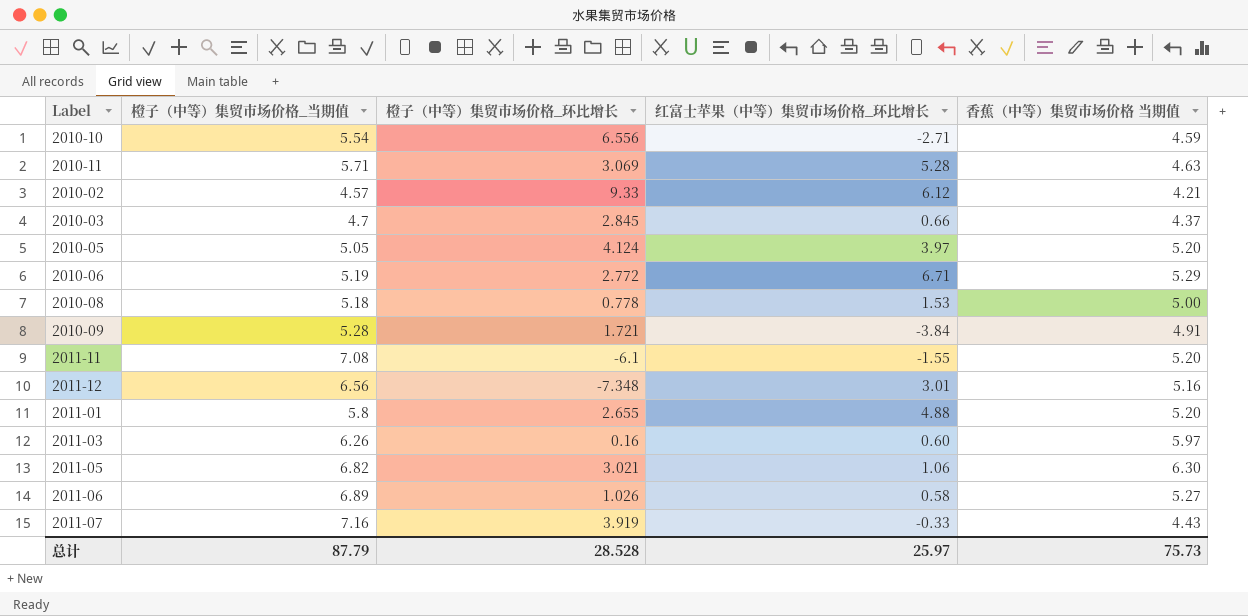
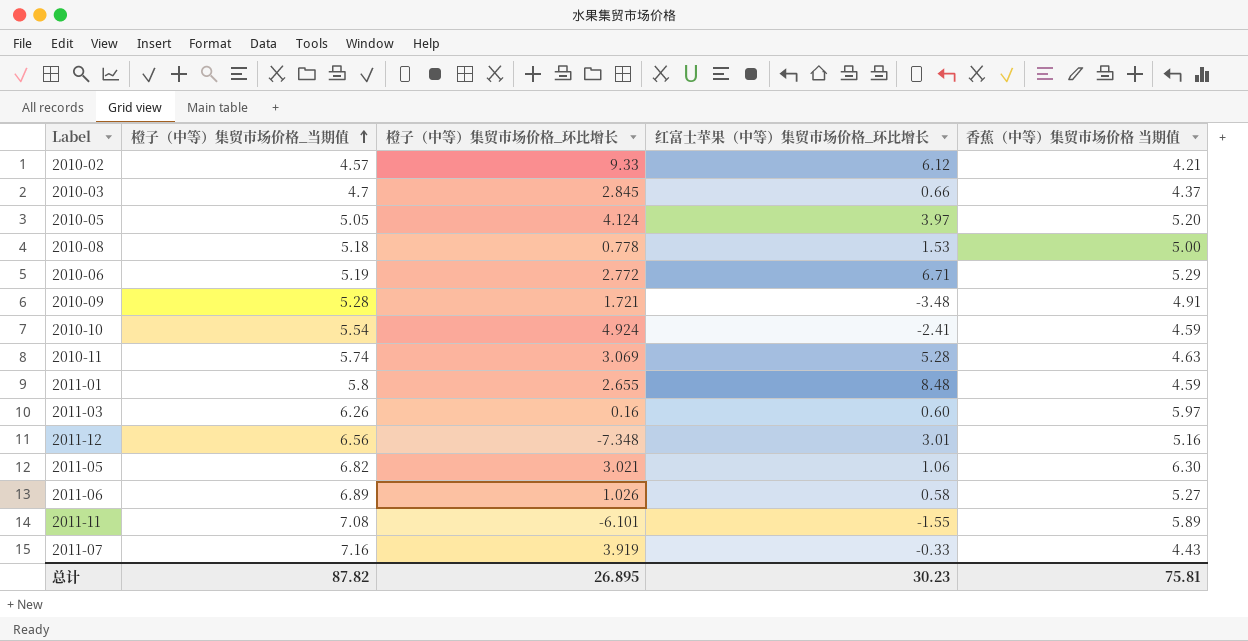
row order: none -> 橙子（中等）集贸市场价格_当期值 ascending
2010-09 | 红富士苹果（中等）集贸市场价格_环比增长: -3.84 -> -3.48
2010-10 | 橙子（中等）集贸市场价格_环比增长: 6.556 -> 4.924
2010-10 | 红富士苹果（中等）集贸市场价格_环比增长: -2.71 -> -2.41
2010-11 | 橙子（中等）集贸市场价格_当期值: 5.71 -> 5.74
2011-01 | 红富士苹果（中等）集贸市场价格_环比增长: 4.88 -> 8.48
2011-01 | 香蕉（中等）集贸市场价格 当期值: 5.20 -> 4.59
2011-11 | 橙子（中等）集贸市场价格_环比增长: -6.1 -> -6.101
2011-11 | 香蕉（中等）集贸市场价格 当期值: 5.20 -> 5.89
总计 | 橙子（中等）集贸市场价格_当期值: 87.79 -> 87.82
总计 | 橙子（中等）集贸市场价格_环比增长: 28.528 -> 26.895
总计 | 红富士苹果（中等）集贸市场价格_环比增长: 25.97 -> 30.23
总计 | 香蕉（中等）集贸市场价格 当期值: 75.73 -> 75.81

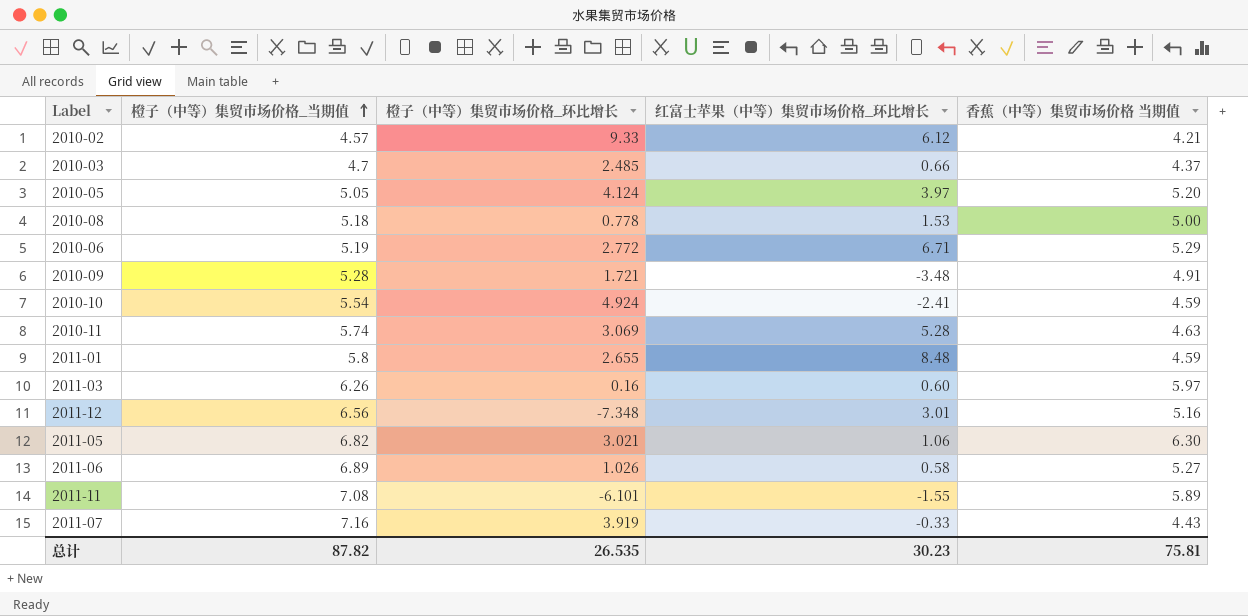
2010-03 | 橙子（中等）集贸市场价格_环比增长: 2.845 -> 2.485
总计 | 橙子（中等）集贸市场价格_环比增长: 26.895 -> 26.535

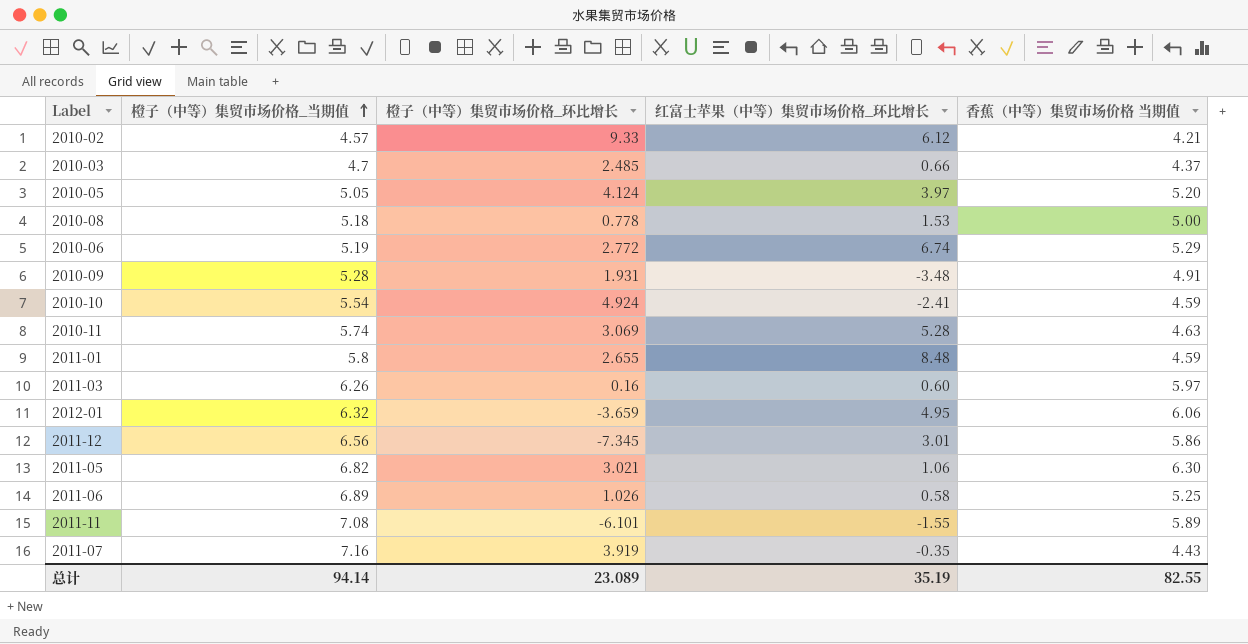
2010-06 | 红富士苹果（中等）集贸市场价格_环比增长: 6.71 -> 6.74
2010-09 | 橙子（中等）集贸市场价格_环比增长: 1.721 -> 1.931
row 2012-01: none -> 6.32 | -3.659 | 4.95 | 6.06
2011-12 | 橙子（中等）集贸市场价格_环比增长: -7.348 -> -7.345
2011-12 | 香蕉（中等）集贸市场价格 当期值: 5.16 -> 5.86
2011-06 | 香蕉（中等）集贸市场价格 当期值: 5.27 -> 5.25
2011-07 | 红富士苹果（中等）集贸市场价格_环比增长: -0.33 -> -0.35
总计 | 橙子（中等）集贸市场价格_当期值: 87.82 -> 94.14
总计 | 橙子（中等）集贸市场价格_环比增长: 26.535 -> 23.089
总计 | 红富士苹果（中等）集贸市场价格_环比增长: 30.23 -> 35.19
总计 | 香蕉（中等）集贸市场价格 当期值: 75.81 -> 82.55

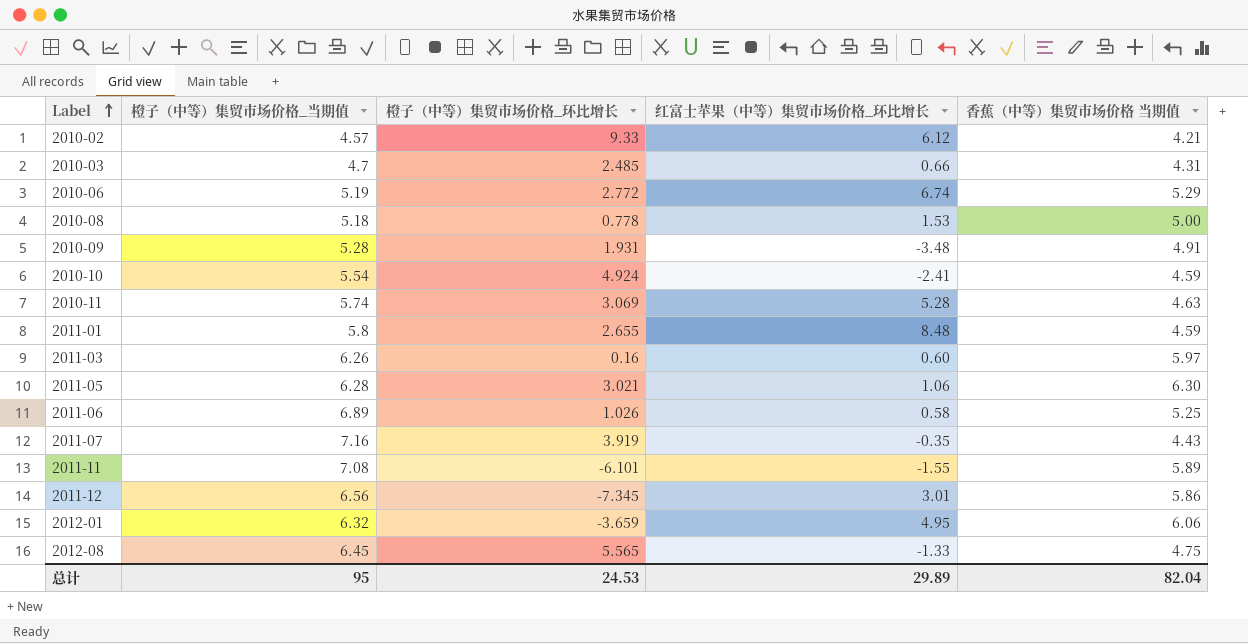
row order: 橙子（中等）集贸市场价格_当期值 ascending -> Label ascending
row 2010-05: 5.05 | 4.124 | 3.97 | 5.20 -> none
2010-03 | 香蕉（中等）集贸市场价格 当期值: 4.37 -> 4.31
2011-05 | 橙子（中等）集贸市场价格_当期值: 6.82 -> 6.28
row 2012-08: none -> 6.45 | 5.565 | -1.33 | 4.75
总计 | 橙子（中等）集贸市场价格_当期值: 94.14 -> 95
总计 | 橙子（中等）集贸市场价格_环比增长: 23.089 -> 24.53
总计 | 红富士苹果（中等）集贸市场价格_环比增长: 35.19 -> 29.89
总计 | 香蕉（中等）集贸市场价格 当期值: 82.55 -> 82.04

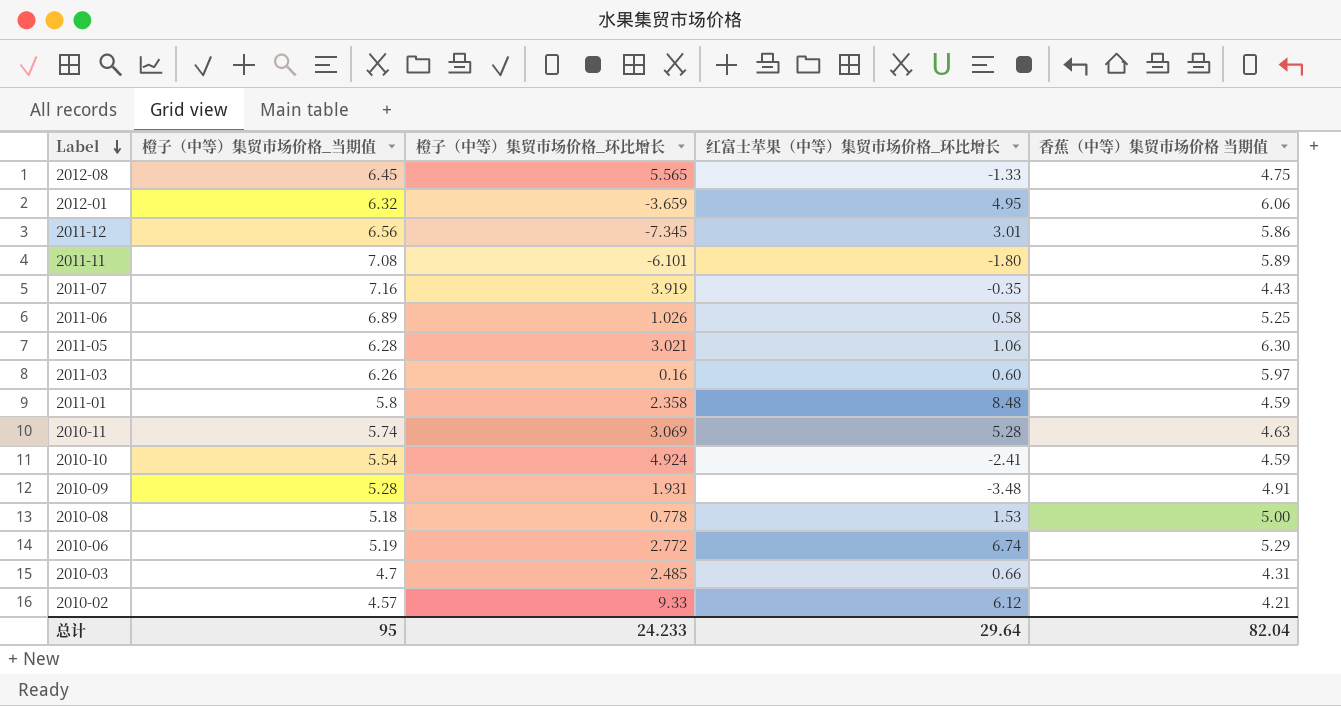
row order: Label ascending -> Label descending
2011-11 | 红富士苹果（中等）集贸市场价格_环比增长: -1.55 -> -1.80
2011-01 | 橙子（中等）集贸市场价格_环比增长: 2.655 -> 2.358
总计 | 橙子（中等）集贸市场价格_环比增长: 24.53 -> 24.233
总计 | 红富士苹果（中等）集贸市场价格_环比增长: 29.89 -> 29.64

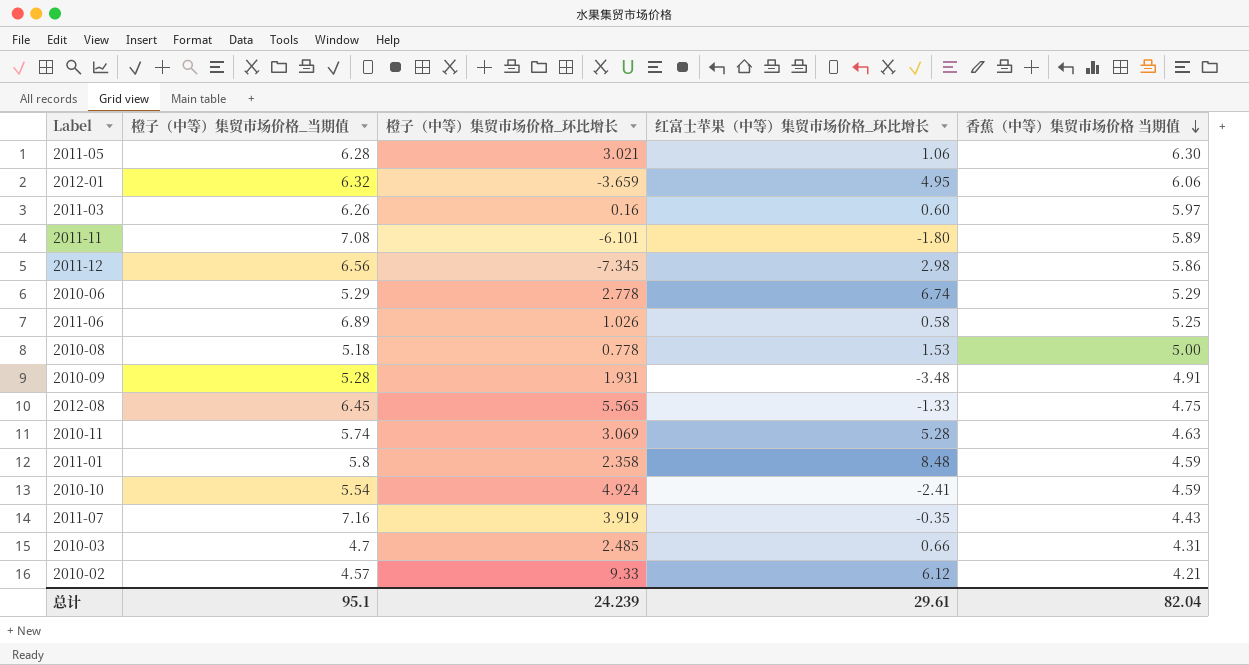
row order: Label descending -> 香蕉（中等）集贸市场价格 当期值 descending
2011-12 | 红富士苹果（中等）集贸市场价格_环比增长: 3.01 -> 2.98
2010-06 | 橙子（中等）集贸市场价格_当期值: 5.19 -> 5.29
2010-06 | 橙子（中等）集贸市场价格_环比增长: 2.772 -> 2.778
总计 | 橙子（中等）集贸市场价格_当期值: 95 -> 95.1
总计 | 橙子（中等）集贸市场价格_环比增长: 24.233 -> 24.239
总计 | 红富士苹果（中等）集贸市场价格_环比增长: 29.64 -> 29.61

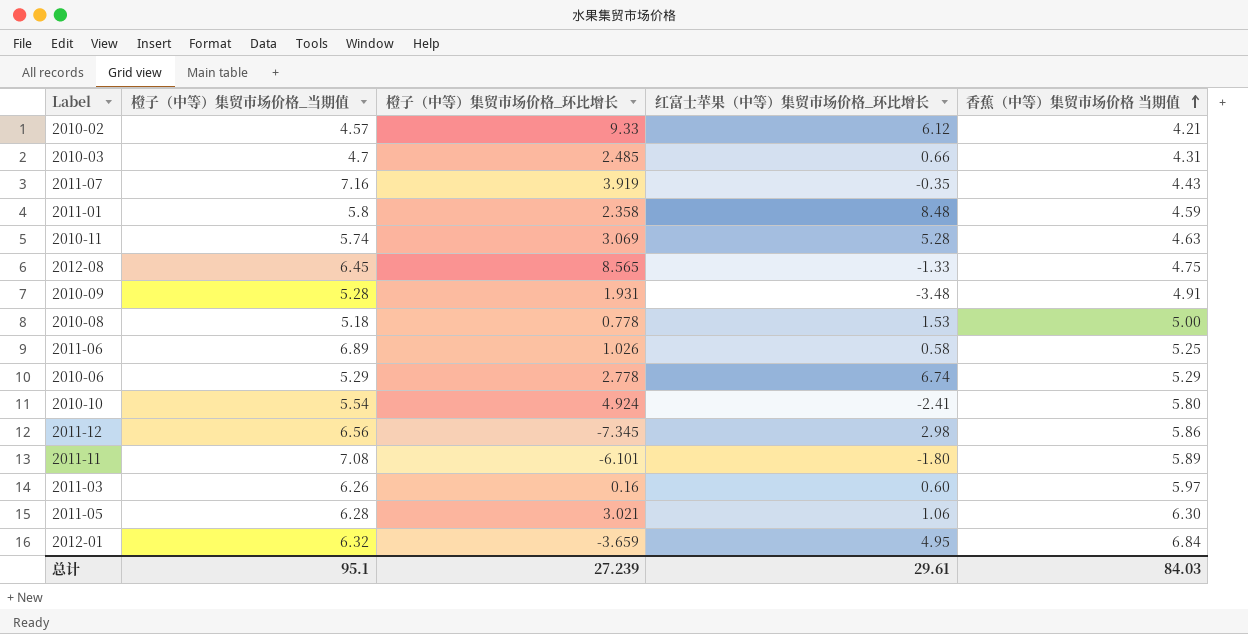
row order: 香蕉（中等）集贸市场价格 当期值 descending -> 香蕉（中等）集贸市场价格 当期值 ascending
2012-08 | 橙子（中等）集贸市场价格_环比增长: 5.565 -> 8.565
2010-10 | 香蕉（中等）集贸市场价格 当期值: 4.59 -> 5.80
2012-01 | 香蕉（中等）集贸市场价格 当期值: 6.06 -> 6.84
总计 | 橙子（中等）集贸市场价格_环比增长: 24.239 -> 27.239
总计 | 香蕉（中等）集贸市场价格 当期值: 82.04 -> 84.03

